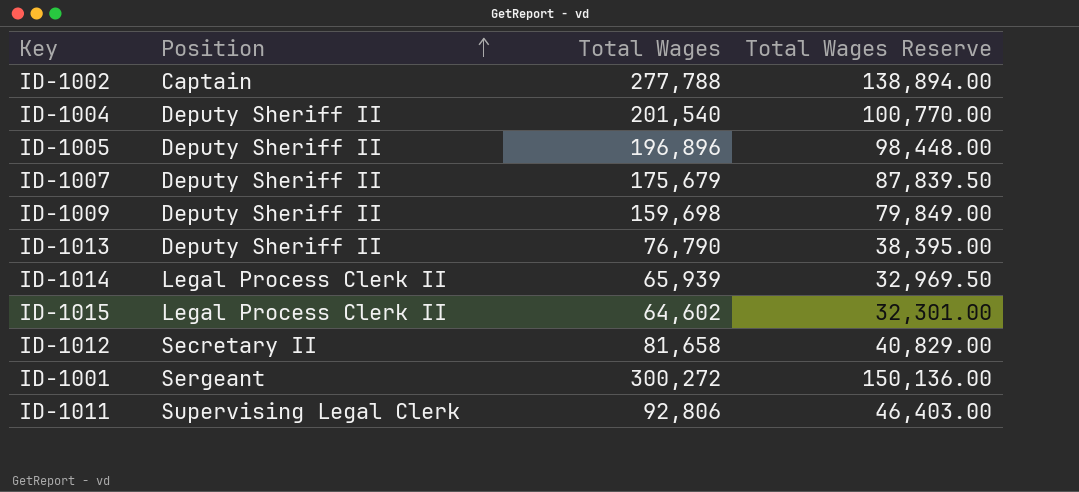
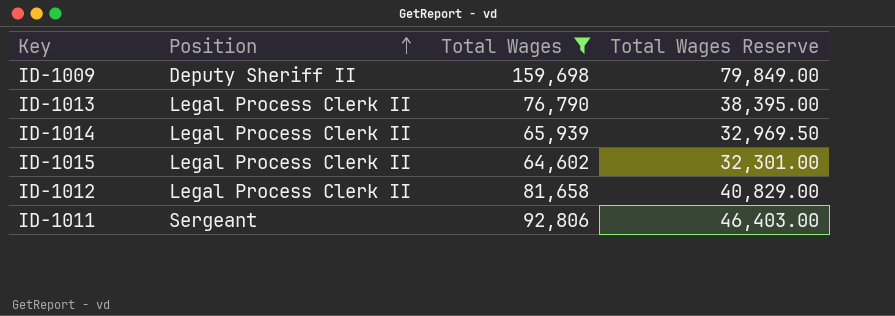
filter: none -> Total Wages <= 159,698
ID-1013 | Position: Deputy Sheriff II -> Legal Process Clerk II
ID-1012 | Position: Secretary II -> Legal Process Clerk II
ID-1011 | Position: Supervising Legal Clerk -> Sergeant

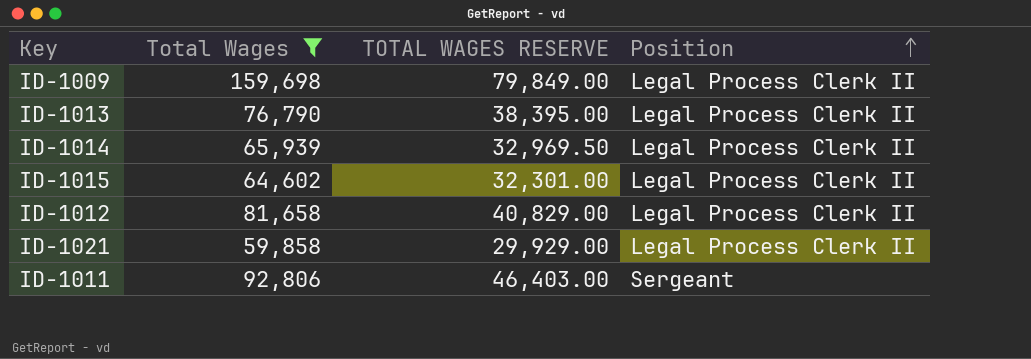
column name: Total Wages Reserve -> TOTAL WAGES RESERVE
column Position | position: 2 -> 4
ID-1009 | Position: Deputy Sheriff II -> Legal Process Clerk II
row ID-1021: none -> 59,858 | 29,929.00 | Legal Process Clerk II

